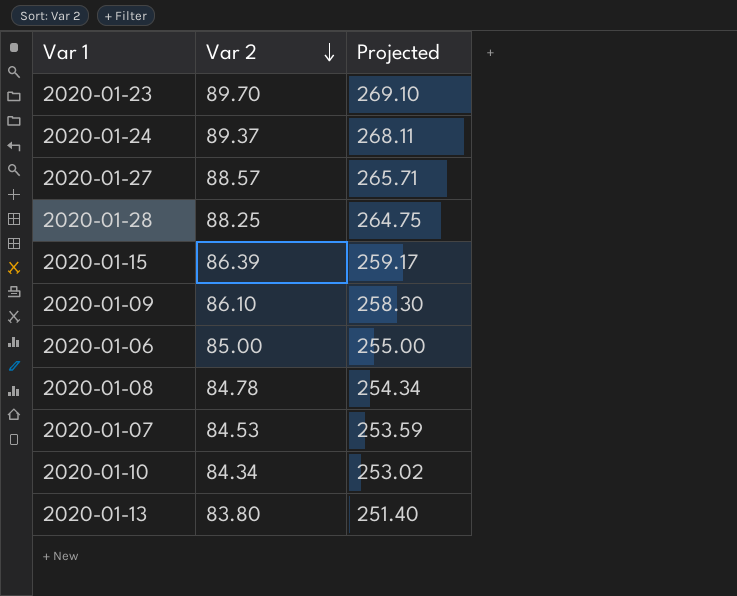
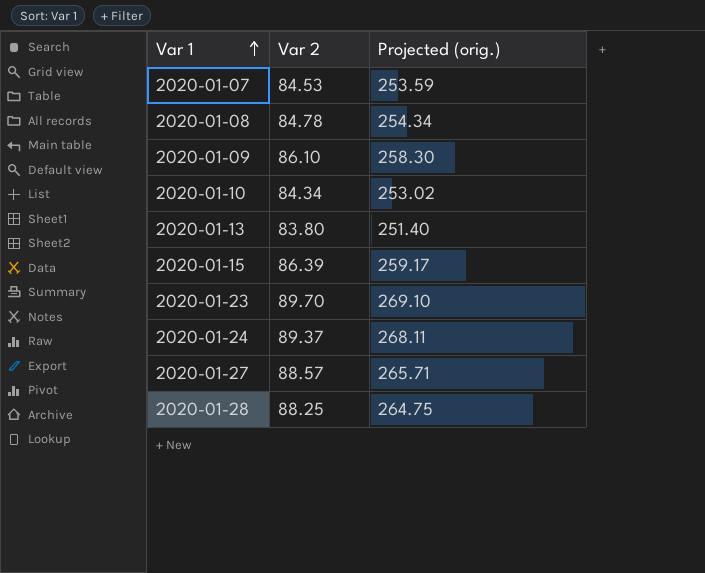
row order: Var 2 descending -> Var 1 ascending
column name: Projected -> Projected (orig.)
row 2020-01-06: 85.00 | 255.00 -> none

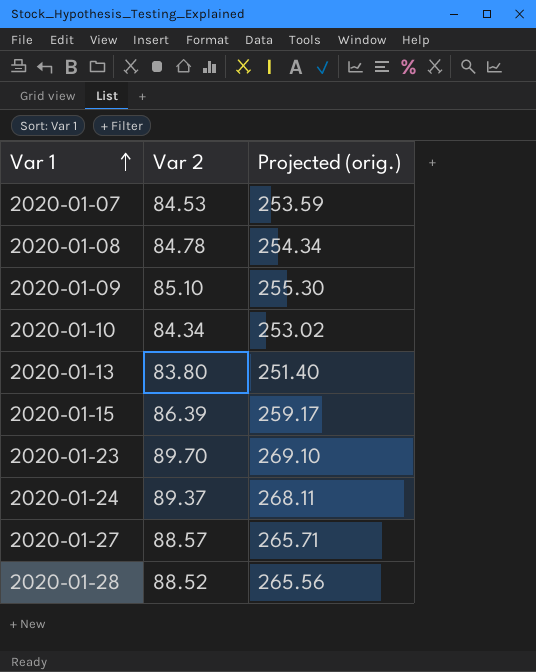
2020-01-09 | Var 2: 86.10 -> 85.10
2020-01-09 | Projected (orig.): 258.30 -> 255.30
2020-01-28 | Var 2: 88.25 -> 88.52
2020-01-28 | Projected (orig.): 264.75 -> 265.56

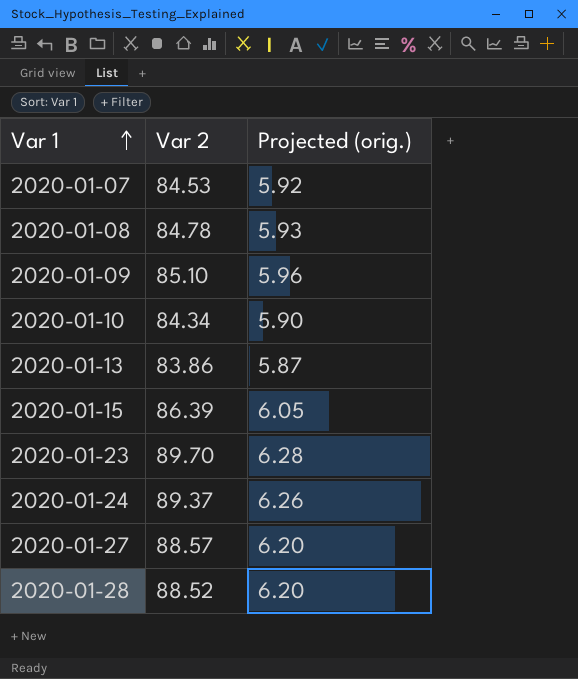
column Projected (orig.) | formula: [Var 2] * 3 -> [Var 2] * 0.07
2020-01-13 | Var 2: 83.80 -> 83.86

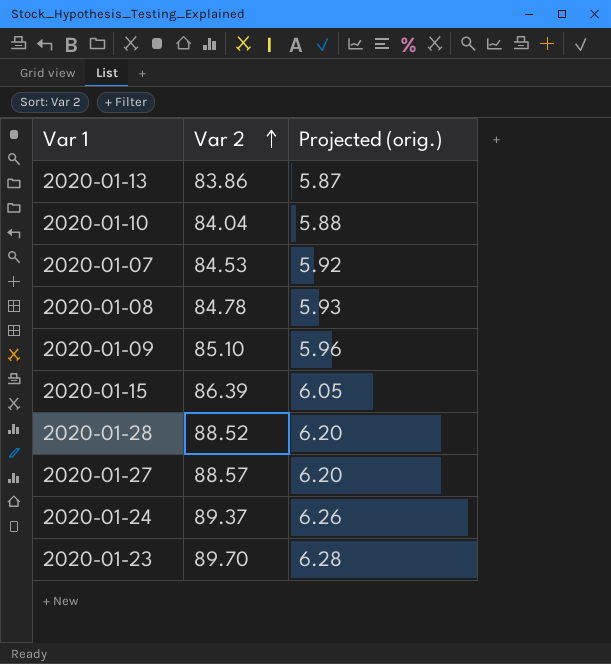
row order: Var 1 ascending -> Var 2 ascending
2020-01-10 | Var 2: 84.34 -> 84.04
2020-01-10 | Projected (orig.): 5.90 -> 5.88

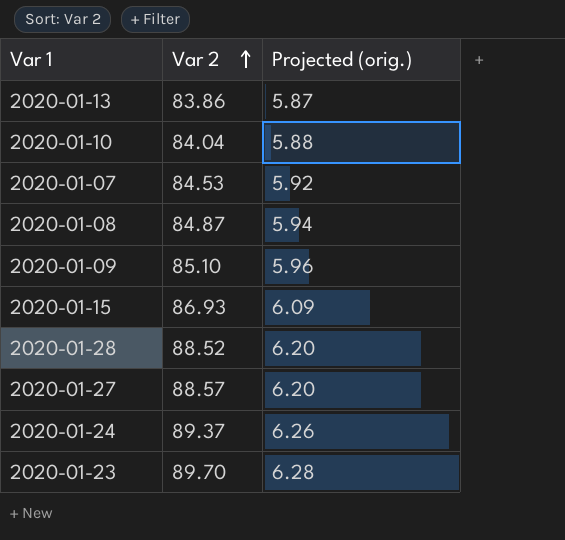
2020-01-08 | Var 2: 84.78 -> 84.87
2020-01-08 | Projected (orig.): 5.93 -> 5.94
2020-01-15 | Var 2: 86.39 -> 86.93
2020-01-15 | Projected (orig.): 6.05 -> 6.09

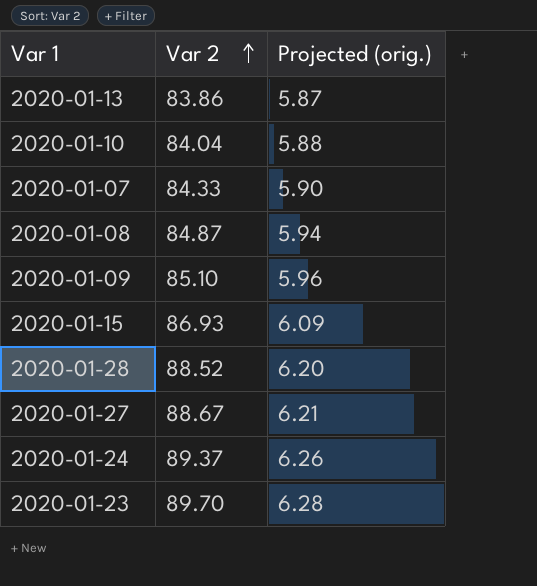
2020-01-07 | Var 2: 84.53 -> 84.33
2020-01-07 | Projected (orig.): 5.92 -> 5.90
2020-01-27 | Var 2: 88.57 -> 88.67
2020-01-27 | Projected (orig.): 6.20 -> 6.21

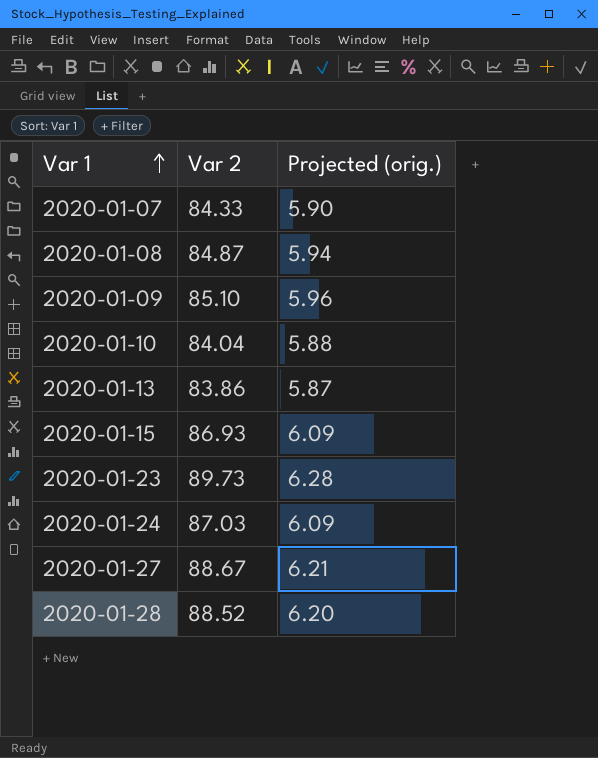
row order: Var 2 ascending -> Var 1 ascending
2020-01-23 | Var 2: 89.70 -> 89.73
2020-01-24 | Var 2: 89.37 -> 87.03
2020-01-24 | Projected (orig.): 6.26 -> 6.09

